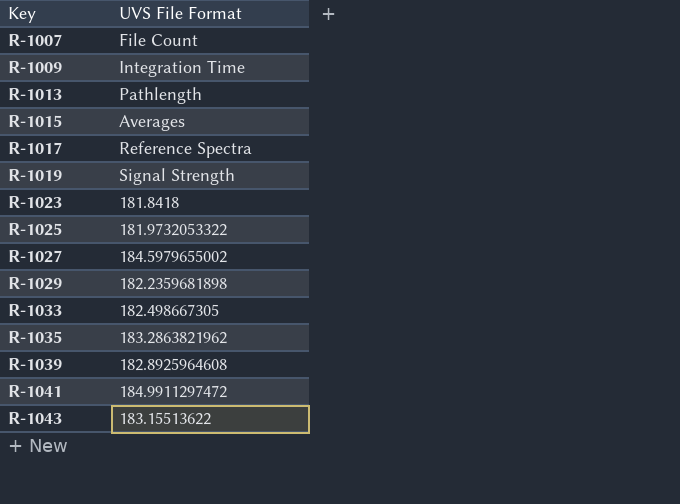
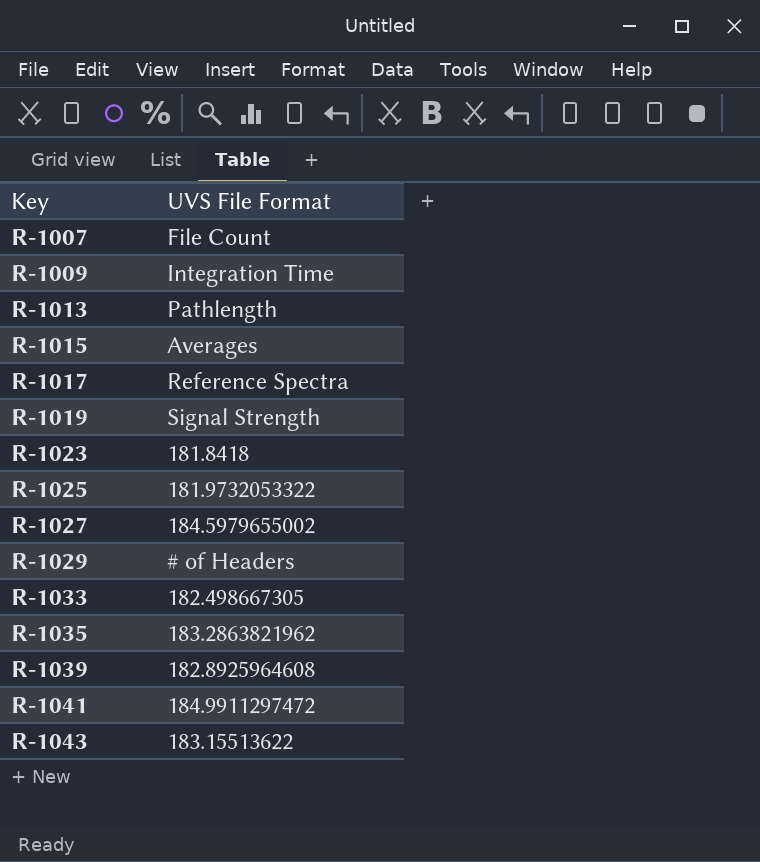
R-1029 | UVS File Format: 182.2359681898 -> # of Headers

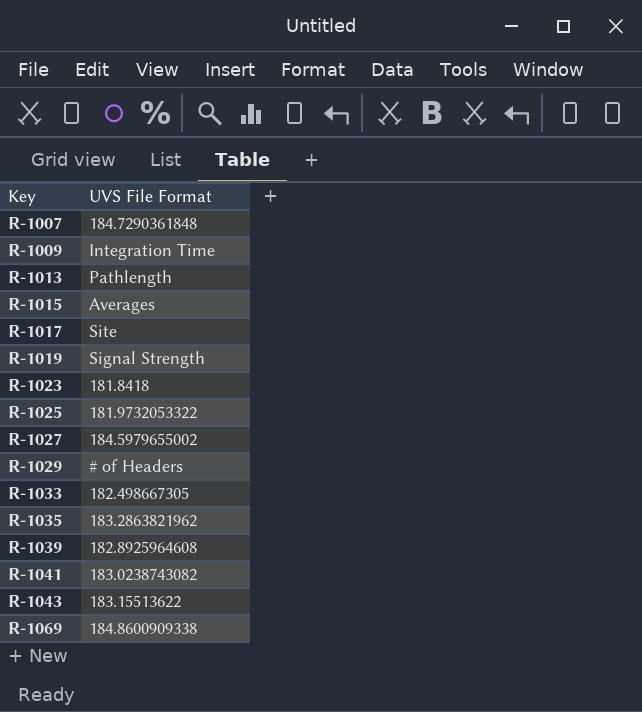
R-1007 | UVS File Format: File Count -> 184.7290361848
R-1017 | UVS File Format: Reference Spectra -> Site
R-1041 | UVS File Format: 184.9911297472 -> 183.0238743082
row R-1069: none -> 184.8600909338

